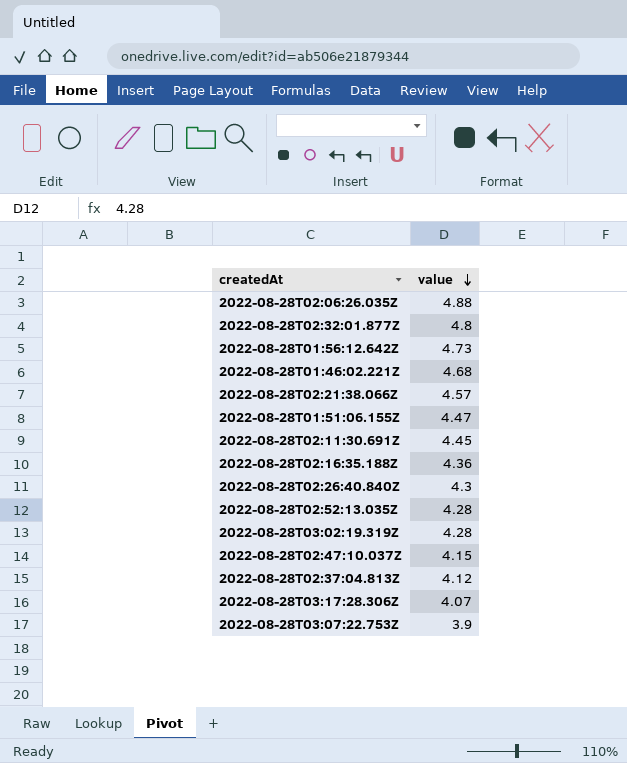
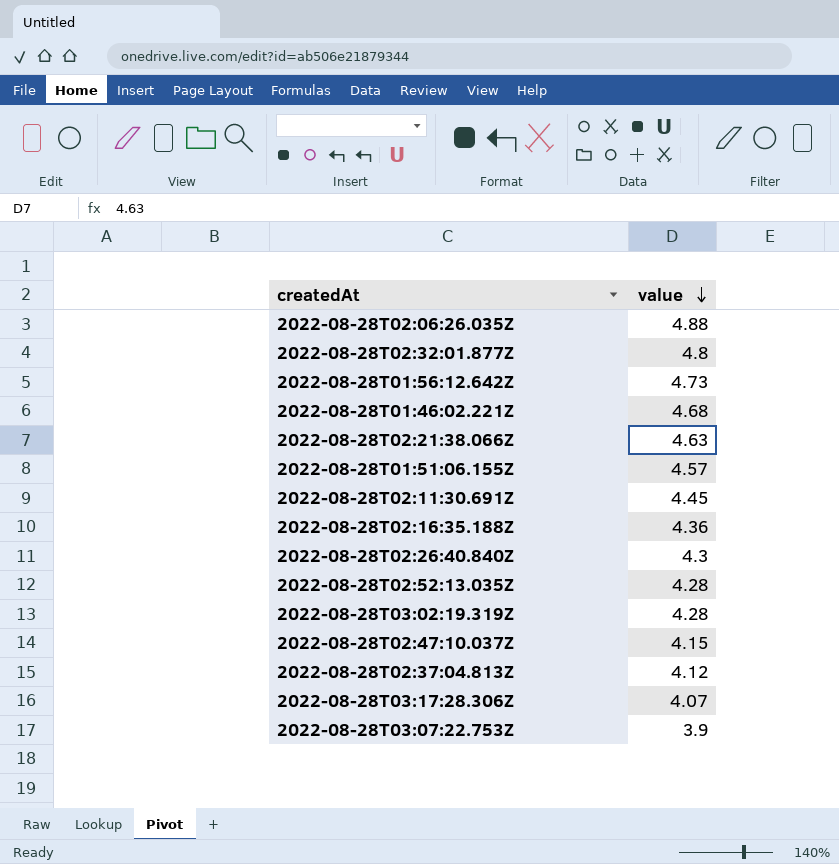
2022-08-28T02:21:38.066Z | value: 4.57 -> 4.63
2022-08-28T01:51:06.155Z | value: 4.47 -> 4.57

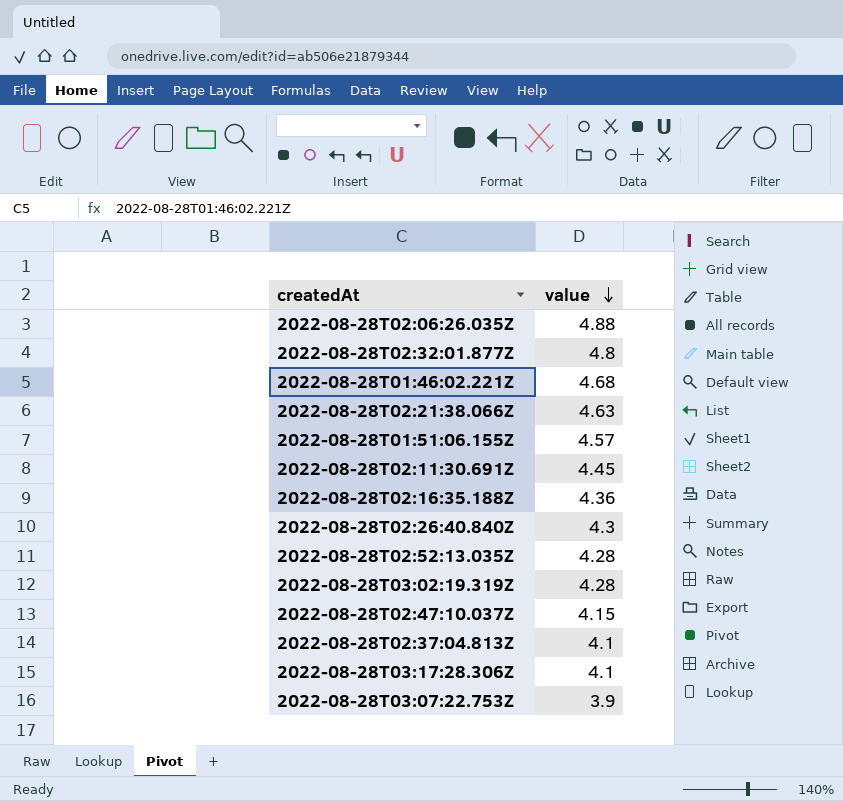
row 2022-08-28T01:56:12.642Z: 4.73 -> none
2022-08-28T02:37:04.813Z | value: 4.12 -> 4.1
2022-08-28T03:17:28.306Z | value: 4.07 -> 4.1

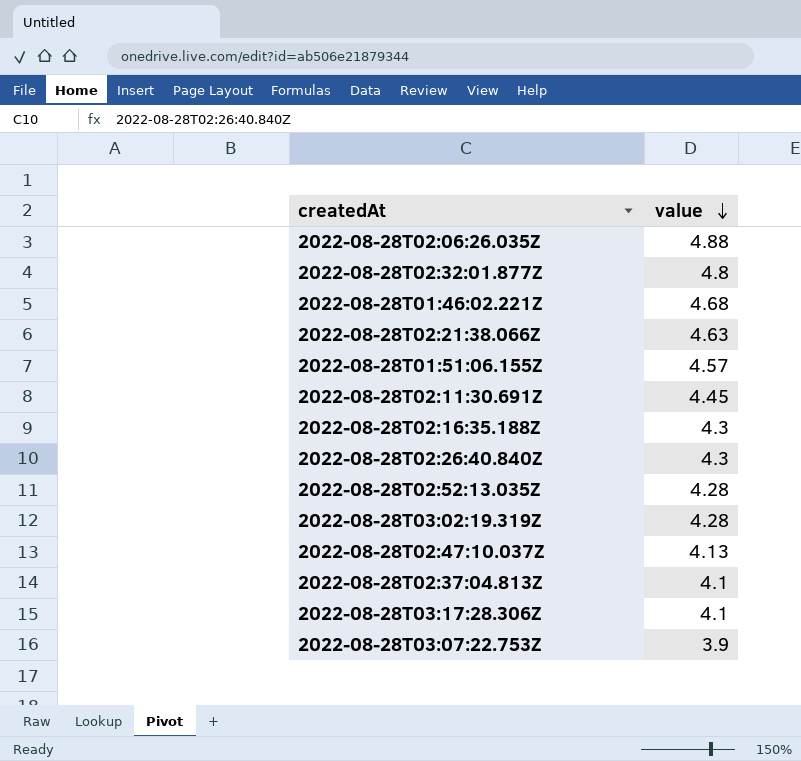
2022-08-28T02:16:35.188Z | value: 4.36 -> 4.3
2022-08-28T02:47:10.037Z | value: 4.15 -> 4.13

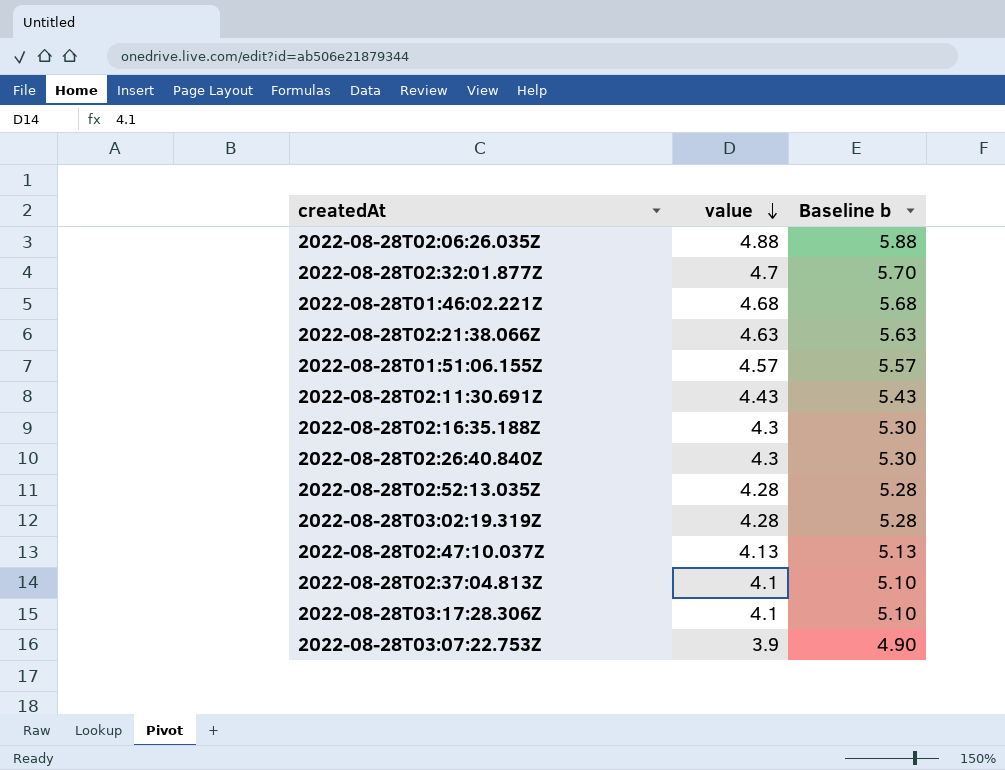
column Baseline b | formula: none -> [value] + 1
2022-08-28T02:32:01.877Z | value: 4.8 -> 4.7
2022-08-28T02:11:30.691Z | value: 4.45 -> 4.43

